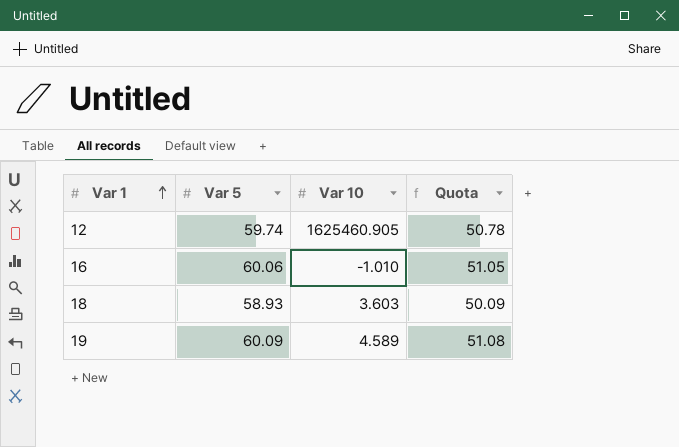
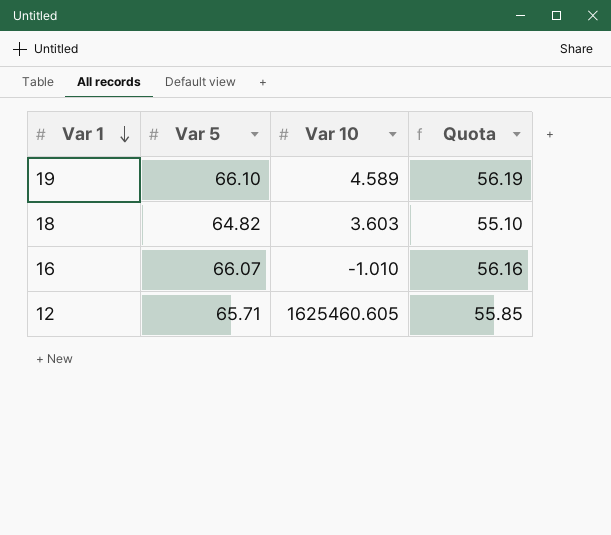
row order: Var 1 ascending -> Var 1 descending
19 | Var 5: 60.09 -> 66.10
19 | Quota: 51.08 -> 56.19
18 | Var 5: 58.93 -> 64.82
18 | Quota: 50.09 -> 55.10
16 | Var 5: 60.06 -> 66.07
16 | Quota: 51.05 -> 56.16
12 | Var 5: 59.74 -> 65.71
12 | Var 10: 1625460.905 -> 1625460.605
12 | Quota: 50.78 -> 55.85

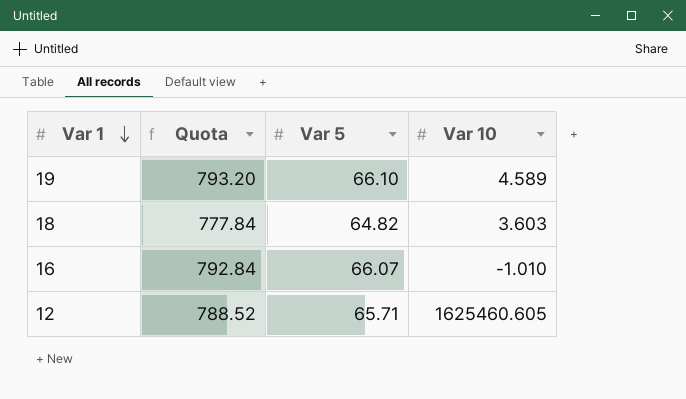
column Quota | formula: [Var 5] * 0.85 -> [Var 5] * 12
column Quota | position: 4 -> 2

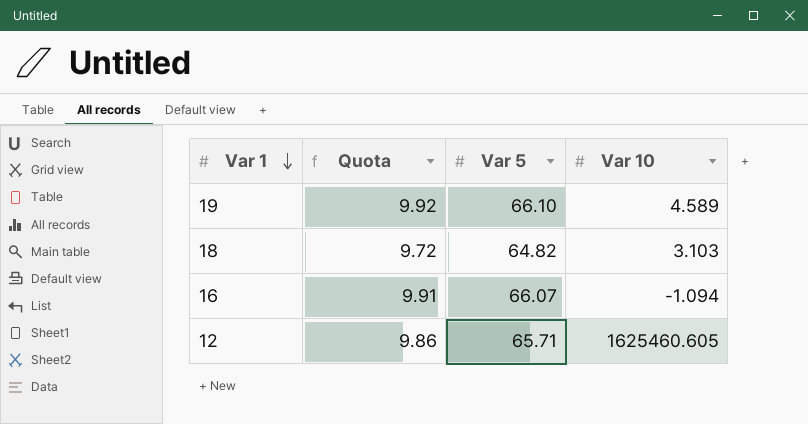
column Quota | formula: [Var 5] * 12 -> [Var 5] * 0.15
18 | Var 10: 3.603 -> 3.103
16 | Var 10: -1.010 -> -1.094

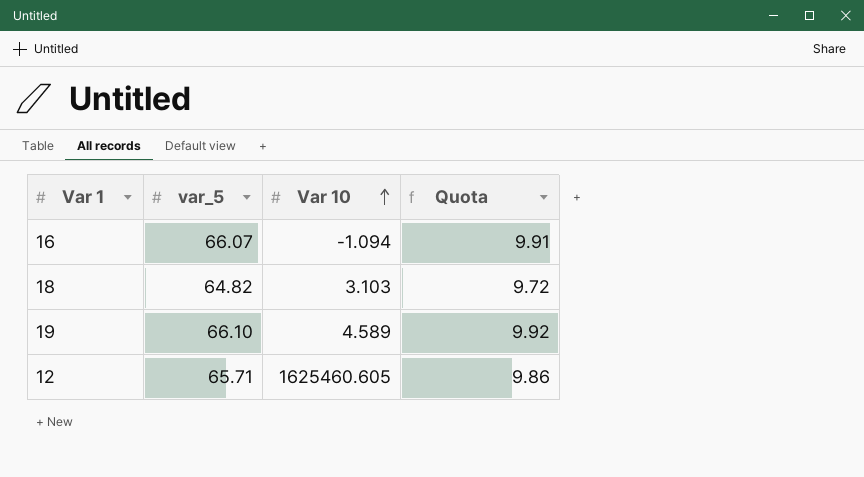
row order: Var 1 descending -> Var 10 ascending
column name: Var 5 -> var_5
column Quota | position: 2 -> 4

